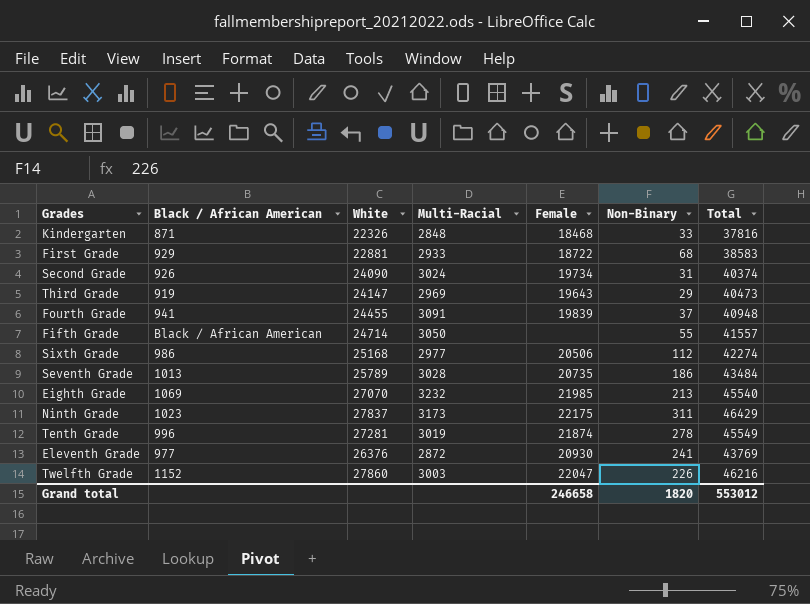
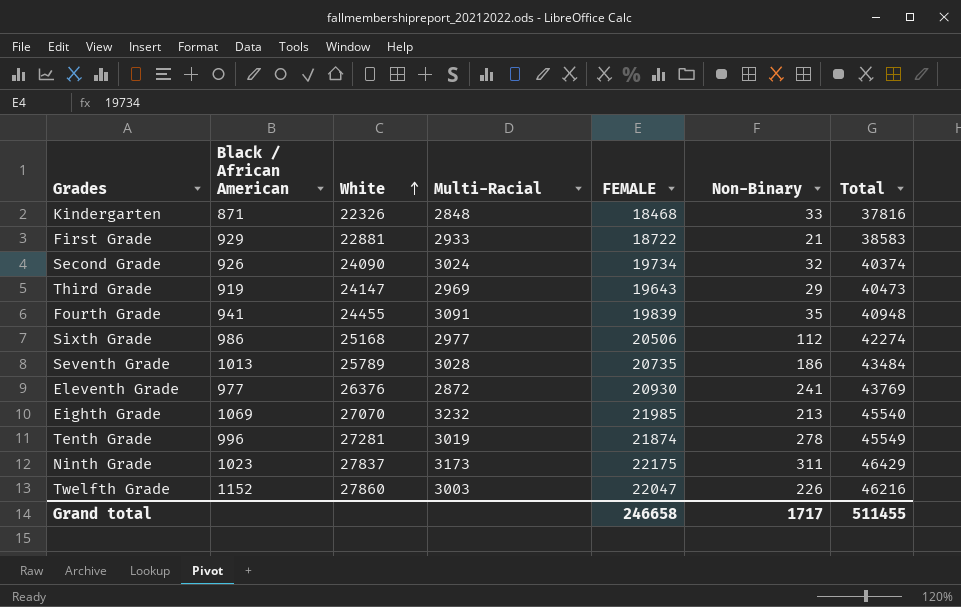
row order: none -> White ascending
column name: Female -> FEMALE
row Fifth Grade: Black / African American | 24714 | 3050 | none | 55 | 41557 -> none
First Grade | Non-Binary: 68 -> 21
Second Grade | Non-Binary: 31 -> 32
Fourth Grade | Non-Binary: 37 -> 35
Grand total | Non-Binary: 1820 -> 1717
Grand total | Total: 553012 -> 511455

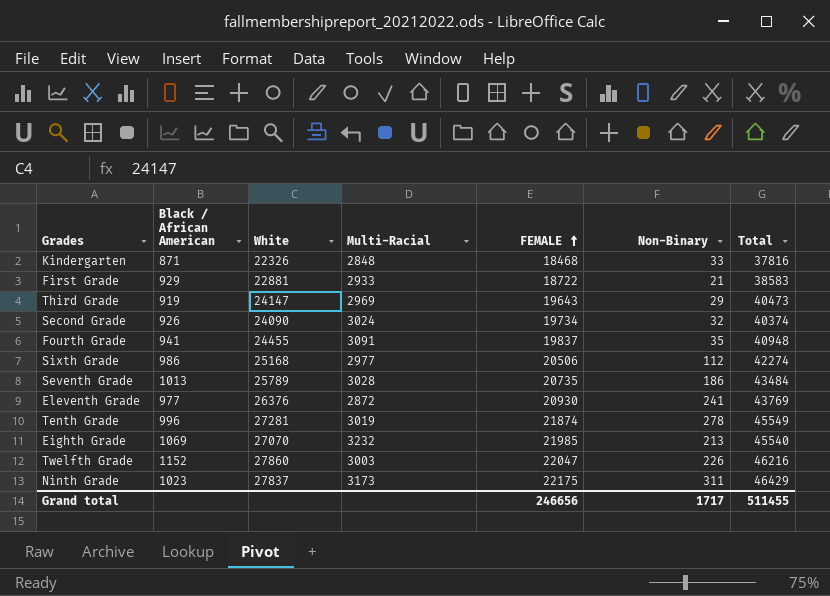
row order: White ascending -> FEMALE ascending
Fourth Grade | FEMALE: 19839 -> 19837
Grand total | FEMALE: 246658 -> 246656

